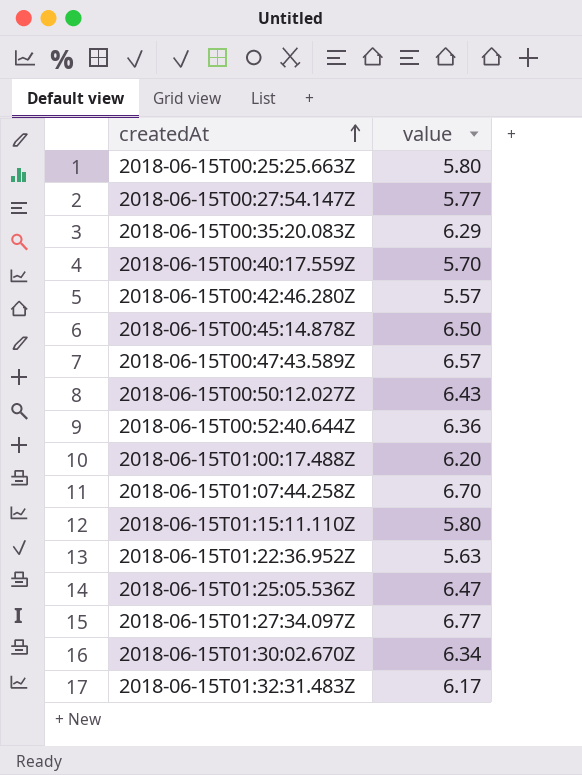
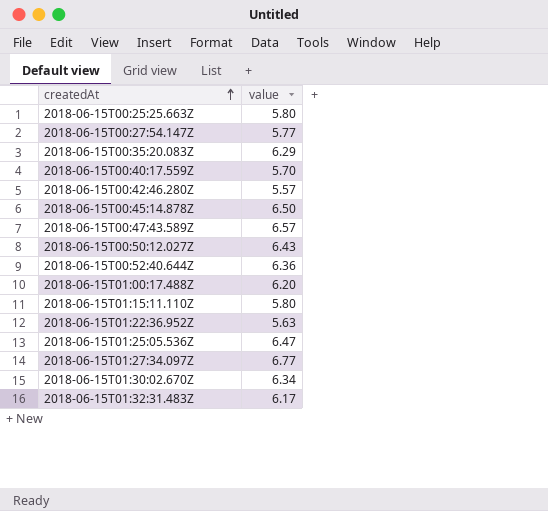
row 2018-06-15T01:07:44.258Z: 6.70 -> none

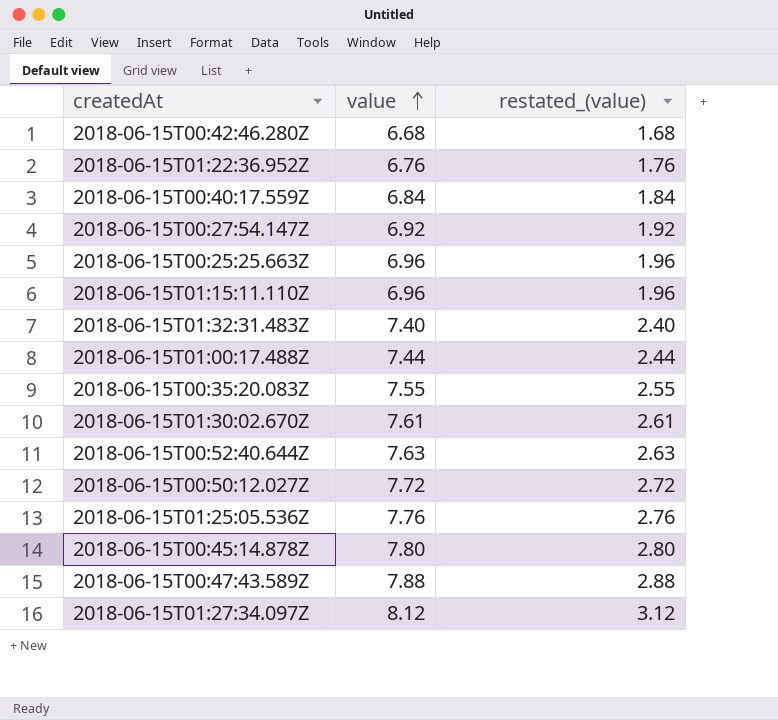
row order: createdAt ascending -> value ascending
column restated_(value) | formula: none -> [value] - 5
2018-06-15T00:42:46.280Z | value: 5.57 -> 6.68
2018-06-15T01:22:36.952Z | value: 5.63 -> 6.76
2018-06-15T00:40:17.559Z | value: 5.70 -> 6.84
2018-06-15T00:27:54.147Z | value: 5.77 -> 6.92
2018-06-15T00:25:25.663Z | value: 5.80 -> 6.96
2018-06-15T01:15:11.110Z | value: 5.80 -> 6.96
2018-06-15T01:32:31.483Z | value: 6.17 -> 7.40
2018-06-15T01:00:17.488Z | value: 6.20 -> 7.44
2018-06-15T00:35:20.083Z | value: 6.29 -> 7.55
2018-06-15T01:30:02.670Z | value: 6.34 -> 7.61
2018-06-15T00:52:40.644Z | value: 6.36 -> 7.63
2018-06-15T00:50:12.027Z | value: 6.43 -> 7.72
2018-06-15T01:25:05.536Z | value: 6.47 -> 7.76
2018-06-15T00:45:14.878Z | value: 6.50 -> 7.80
2018-06-15T00:47:43.589Z | value: 6.57 -> 7.88
2018-06-15T01:27:34.097Z | value: 6.77 -> 8.12

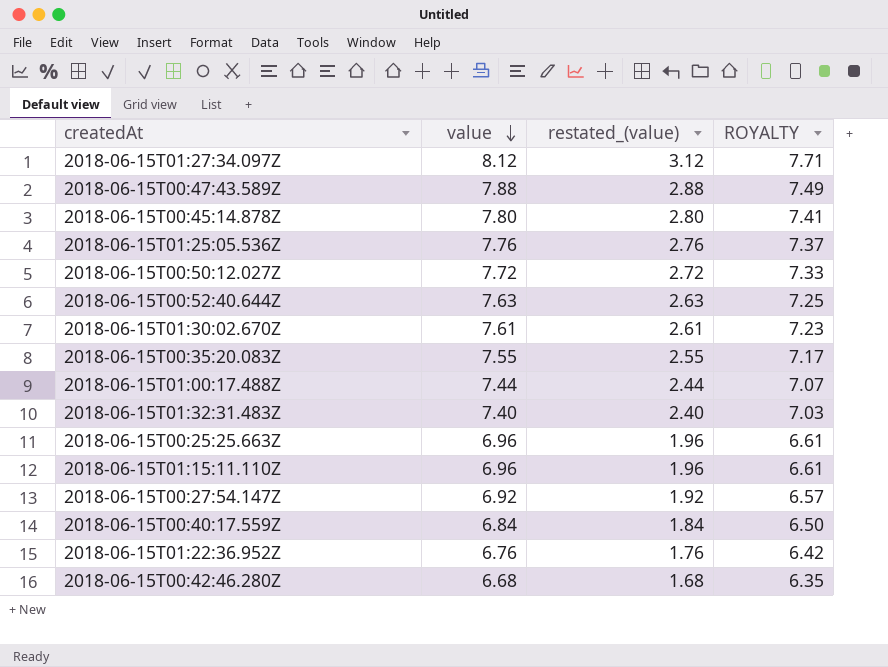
row order: value ascending -> value descending
column ROYALTY | formula: none -> [value] * 0.95

